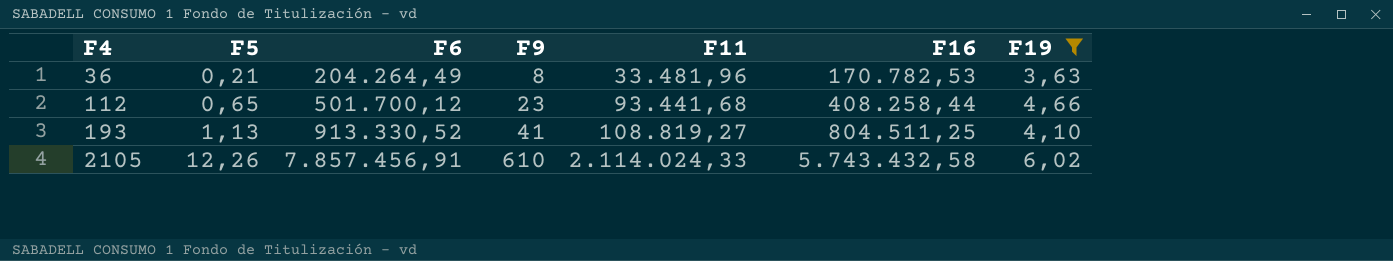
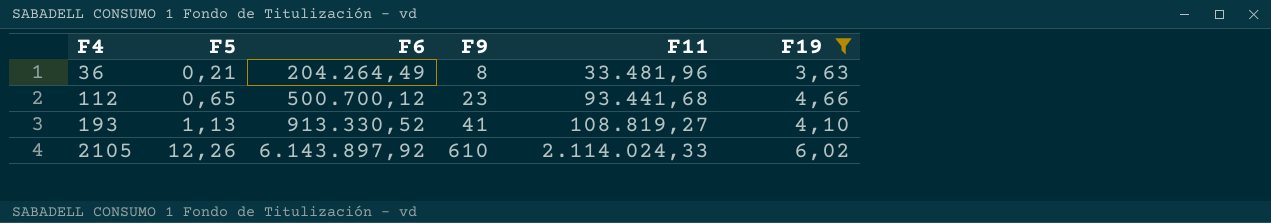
column F16 | formula: [F6] - [F11] -> none
112 | F6: 501.700,12 -> 500.700,12
2105 | F6: 7.857.456,91 -> 6.143.897,92

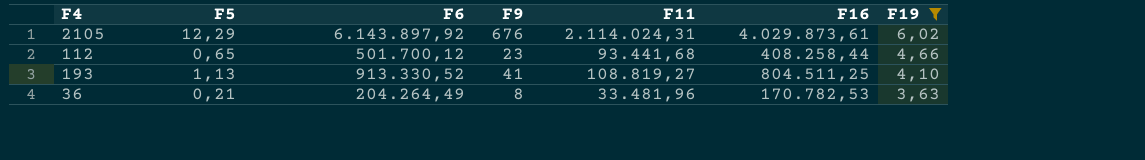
row order: F4 ascending -> F19 descending
column F16 | formula: none -> [F6] - [F11]
2105 | F5: 12,26 -> 12,29
2105 | F9: 610 -> 676
2105 | F11: 2.114.024,33 -> 2.114.024,31
112 | F6: 500.700,12 -> 501.700,12

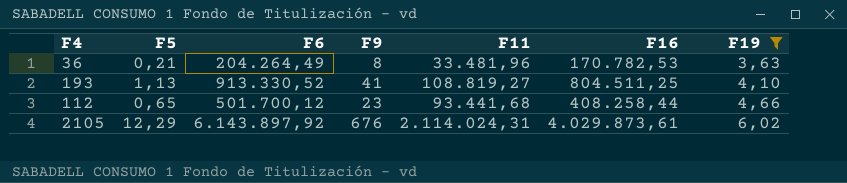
row order: F19 descending -> F19 ascending

